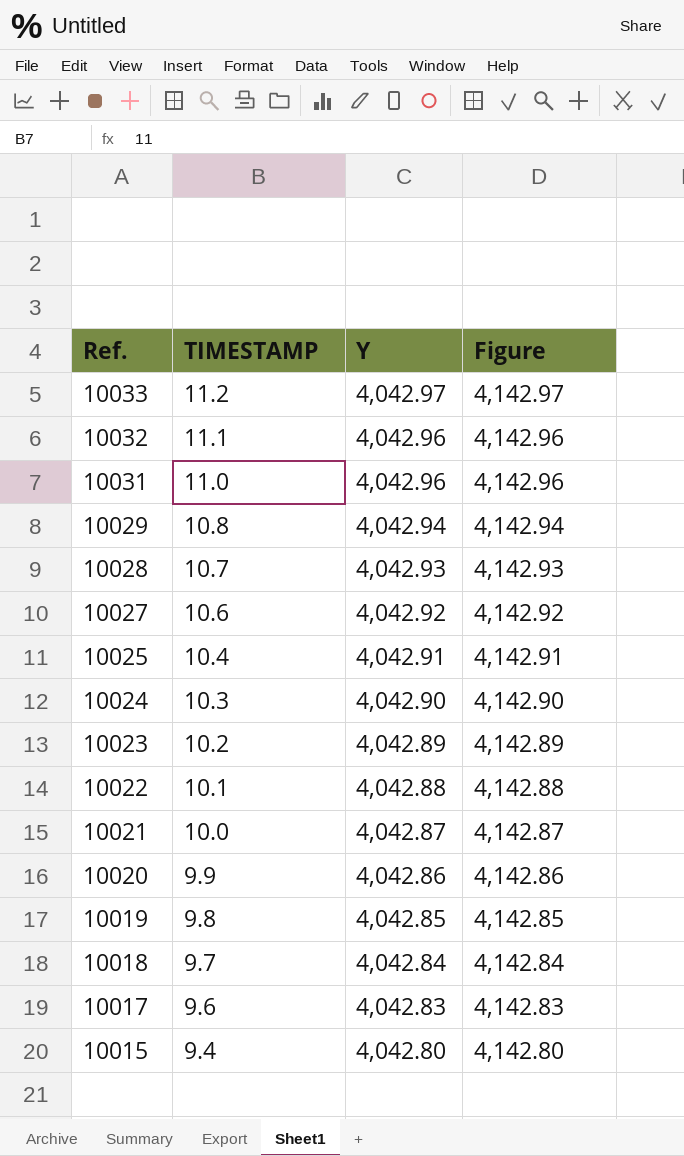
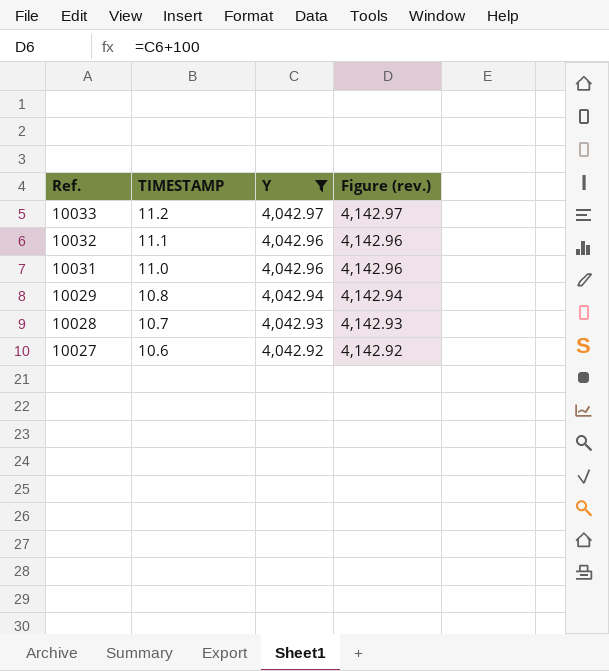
filter: none -> Y >= 4,042.92
column name: Figure -> Figure (rev.)

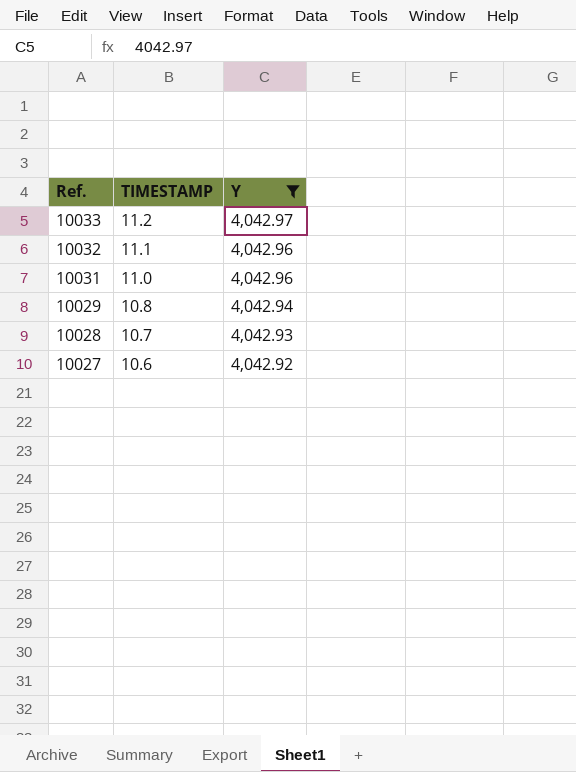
column Figure (rev.) | formula: [Y] + 100 -> none

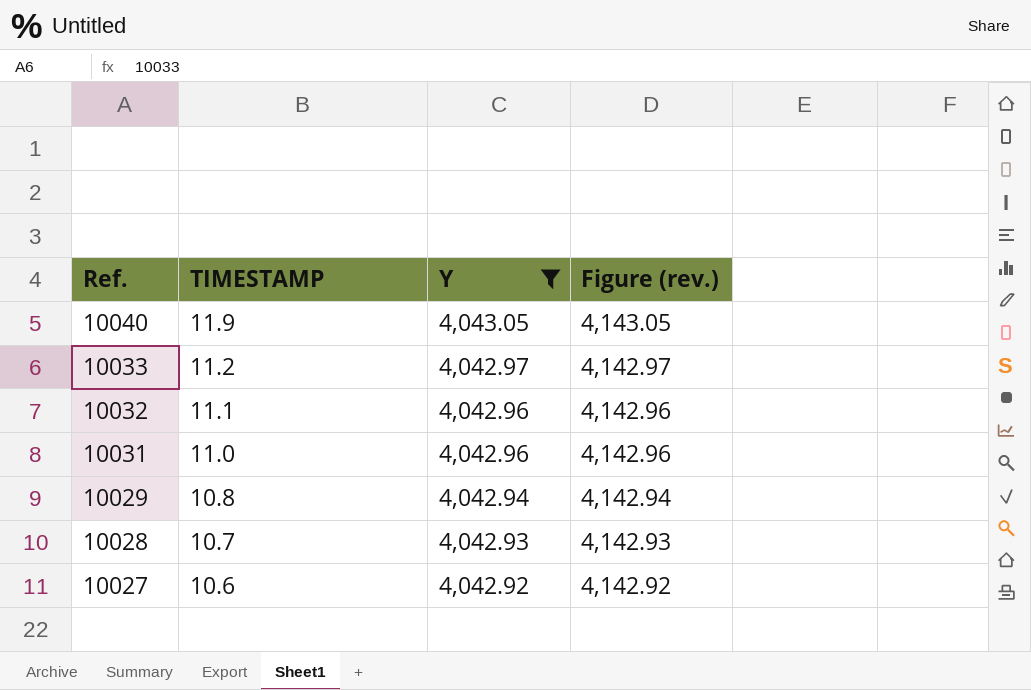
column Figure (rev.) | formula: none -> [Y] + 100
row 10040: none -> 11.9 | 4,043.05 | 4,143.05

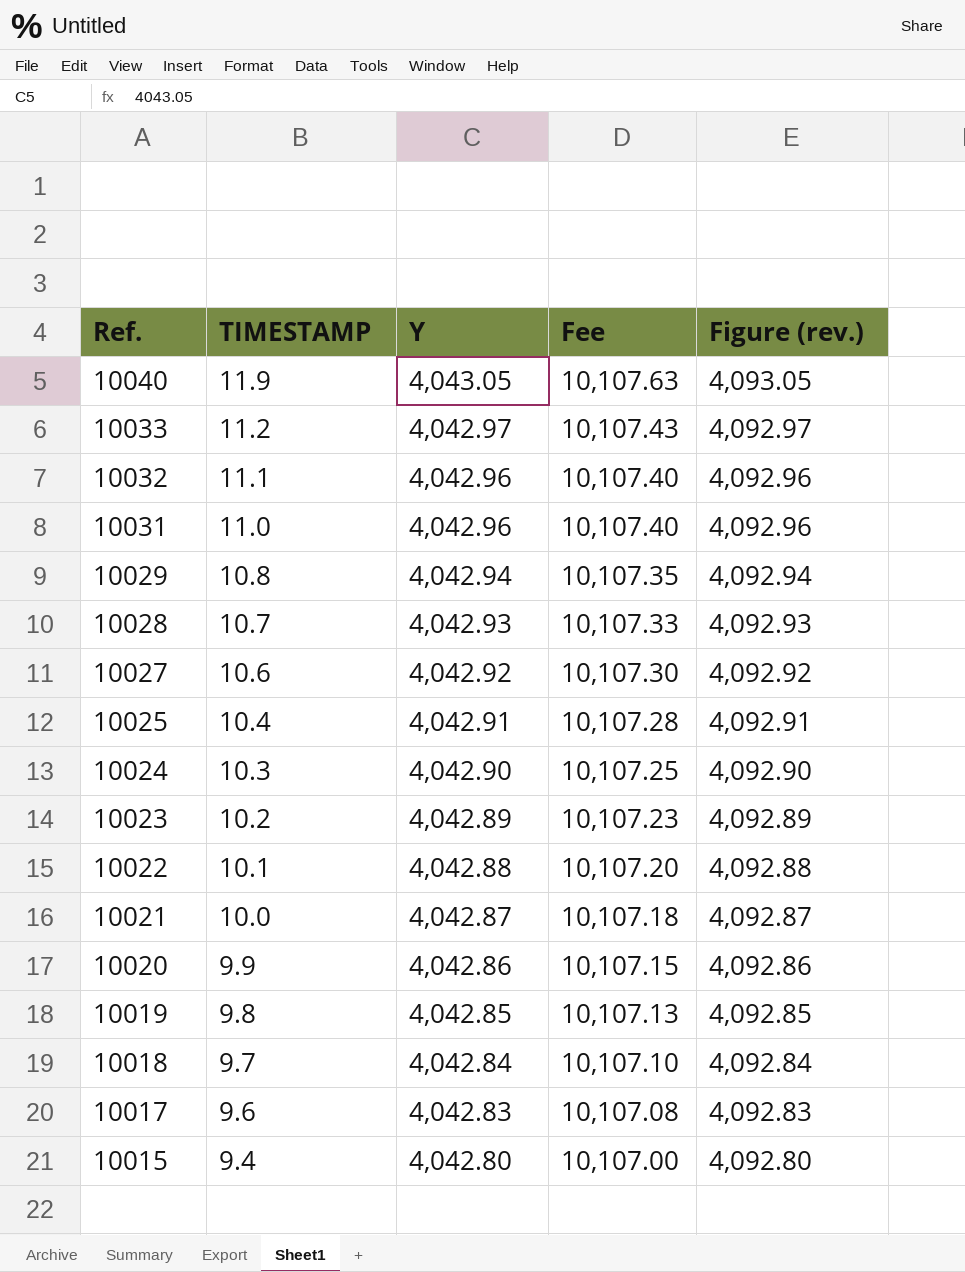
filter: Y >= 4,042.92 -> none
column Fee | formula: none -> [Y] * 2.5
column Figure (rev.) | formula: [Y] + 100 -> [Y] + 50

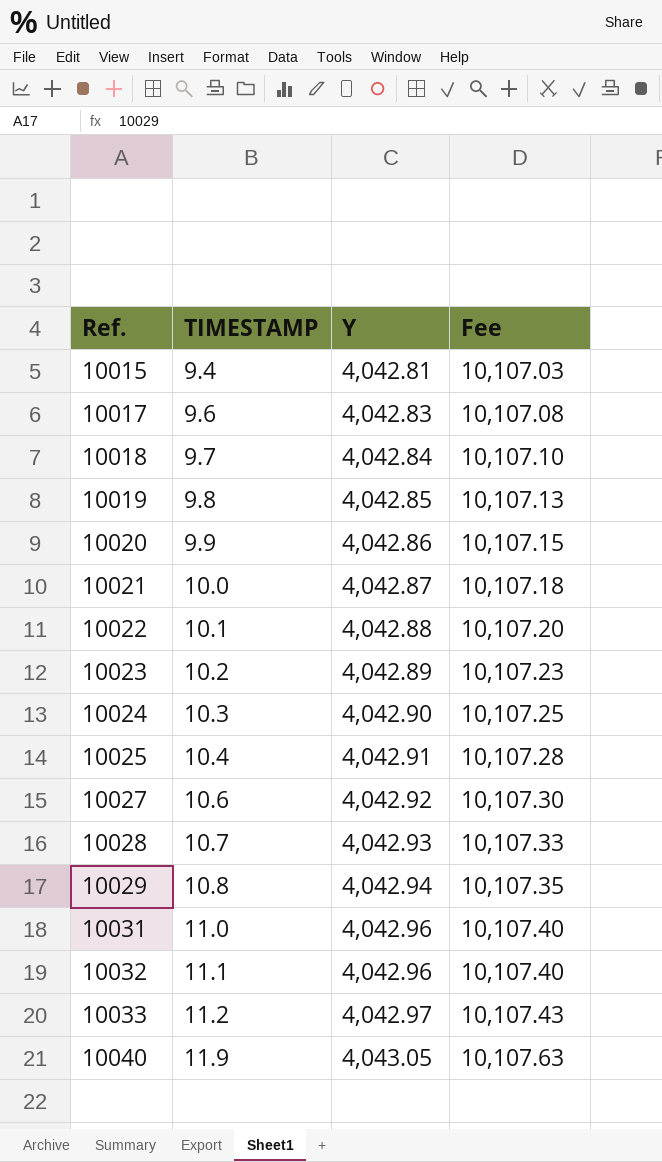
row order: Ref. descending -> Ref. ascending
column Figure (rev.) | formula: [Y] + 50 -> none
10015 | Y: 4,042.80 -> 4,042.81
10015 | Fee: 10,107.00 -> 10,107.03

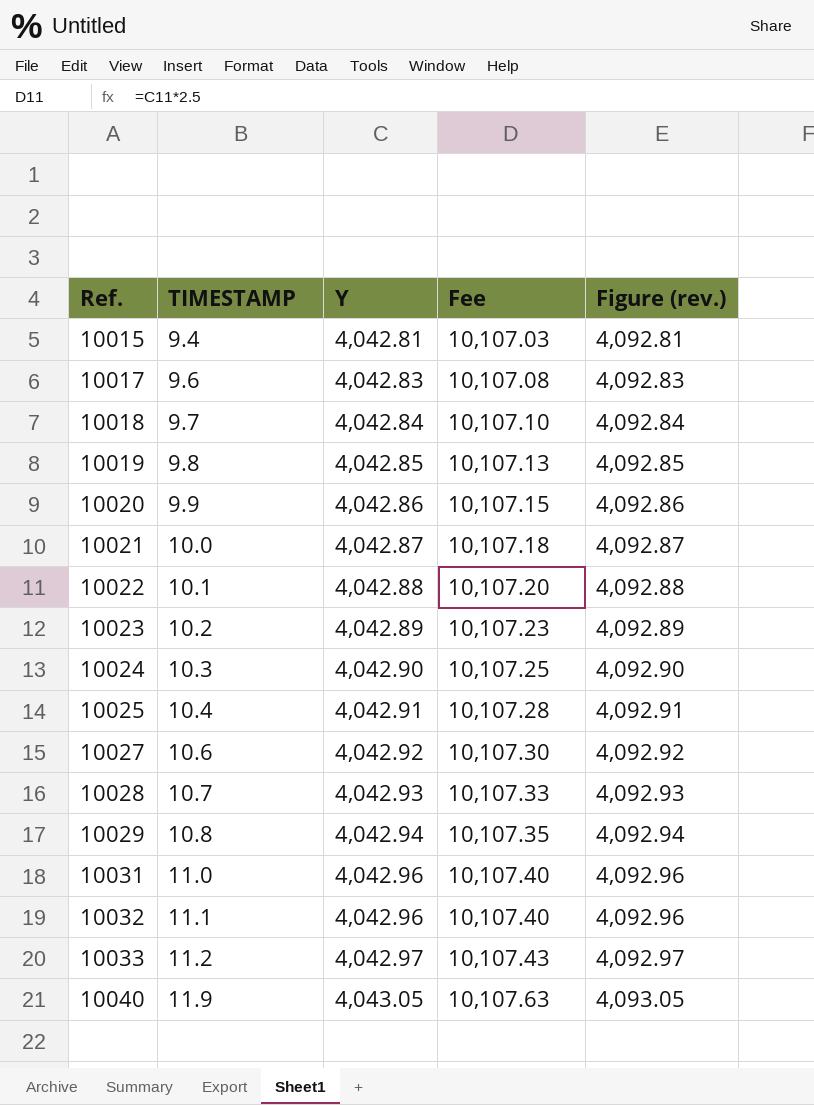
column Figure (rev.) | formula: none -> [Y] + 50

